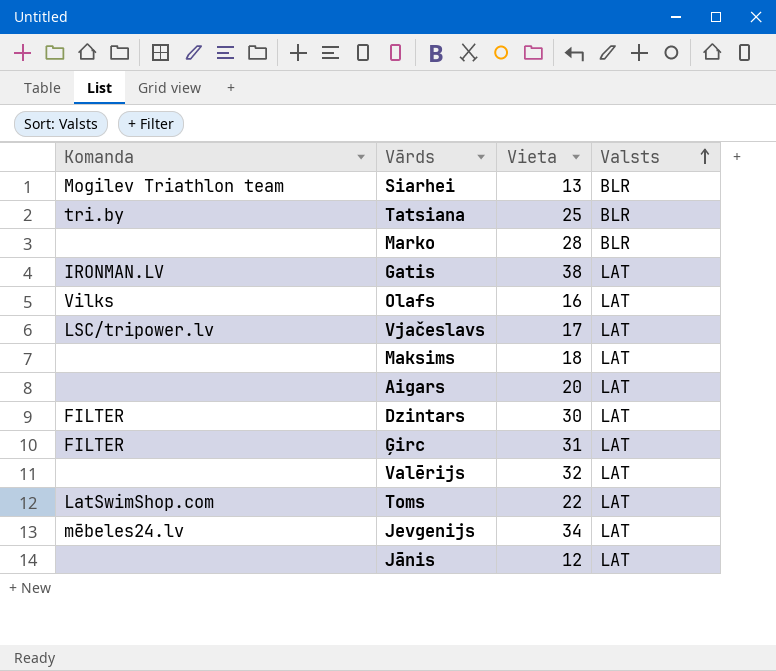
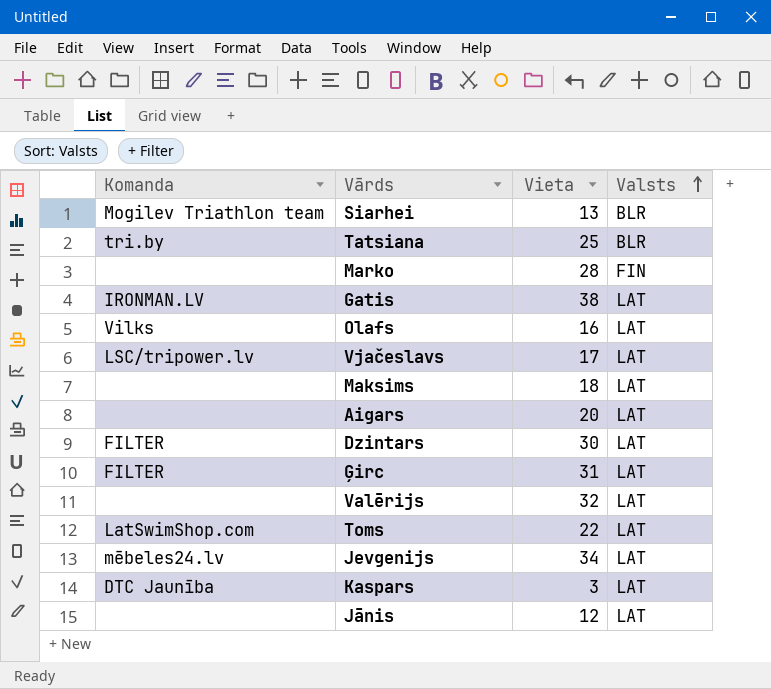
Marko | Valsts: BLR -> FIN
row Kaspars: none -> DTC Jaunība | 3 | LAT

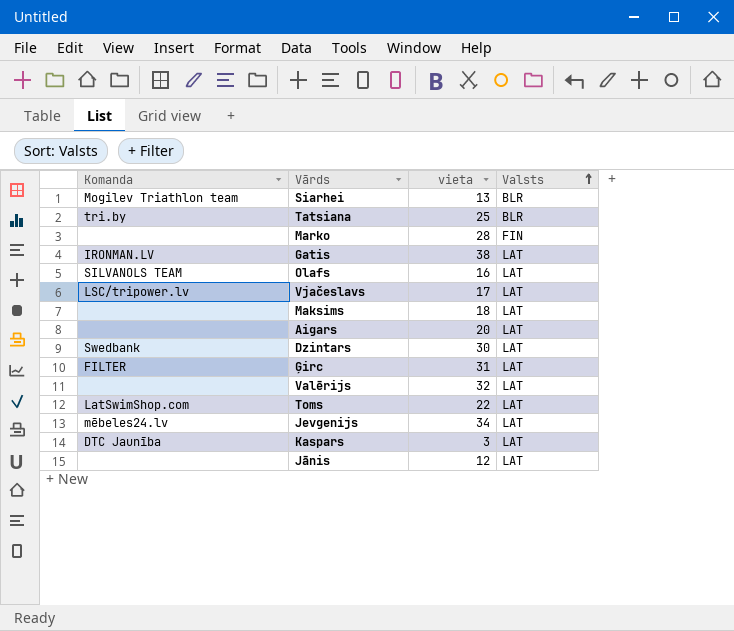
column name: Vieta -> vieta
Olafs | Komanda: Vilks -> SILVANOLS TEAM
Dzintars | Komanda: FILTER -> Swedbank

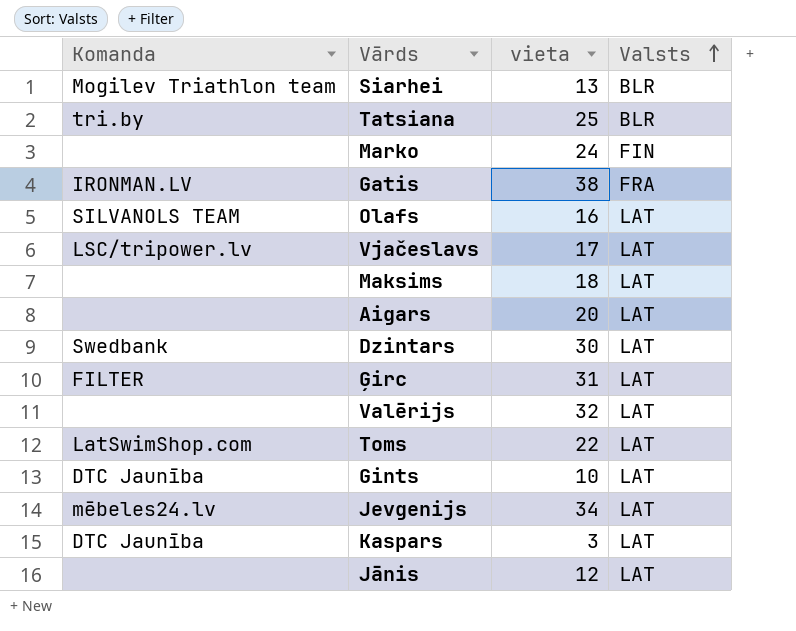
Marko | vieta: 28 -> 24
Gatis | Valsts: LAT -> FRA
row Gints: none -> DTC Jaunība | 10 | LAT

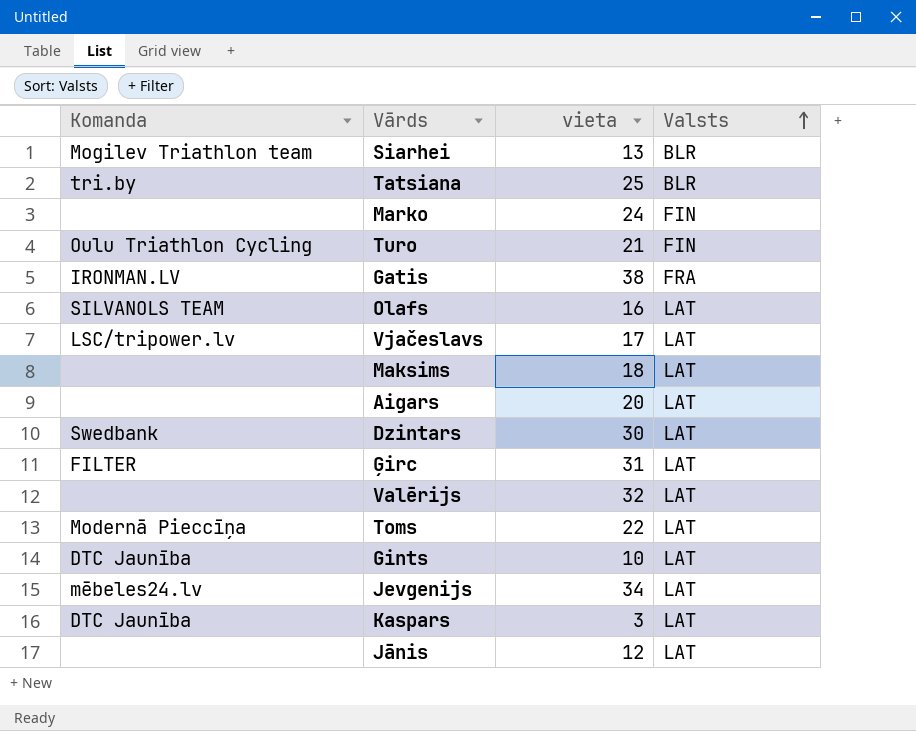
row Turo: none -> Oulu Triathlon Cycling | 21 | FIN
Toms | Komanda: LatSwimShop.com -> Modernā Pieccīņa

